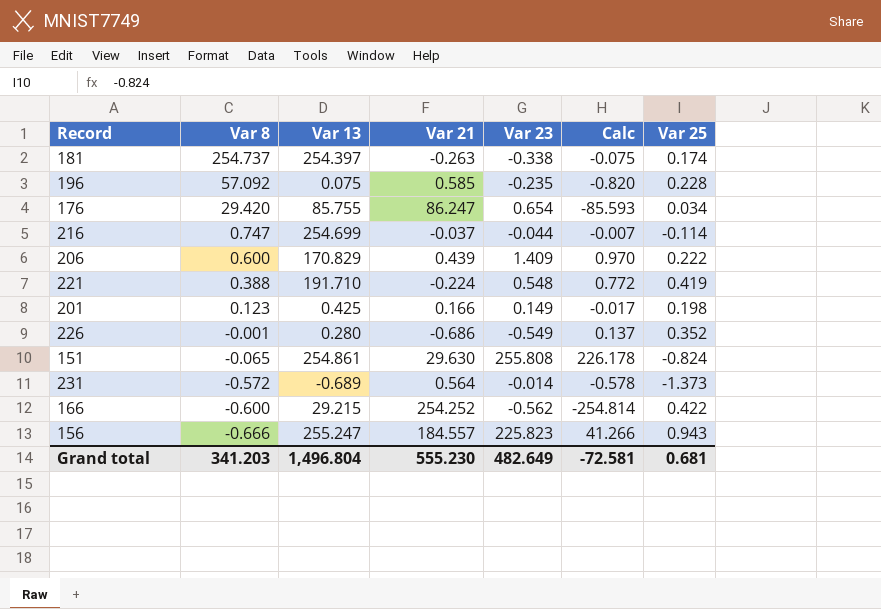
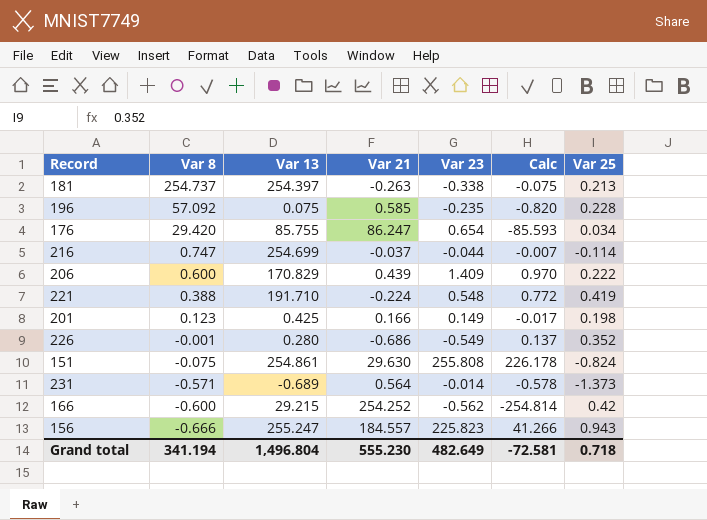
181 | Var 25: 0.174 -> 0.213
151 | Var 8: -0.065 -> -0.075
231 | Var 8: -0.572 -> -0.571
166 | Var 25: 0.422 -> 0.42
Grand total | Var 8: 341.203 -> 341.194
Grand total | Var 25: 0.681 -> 0.718

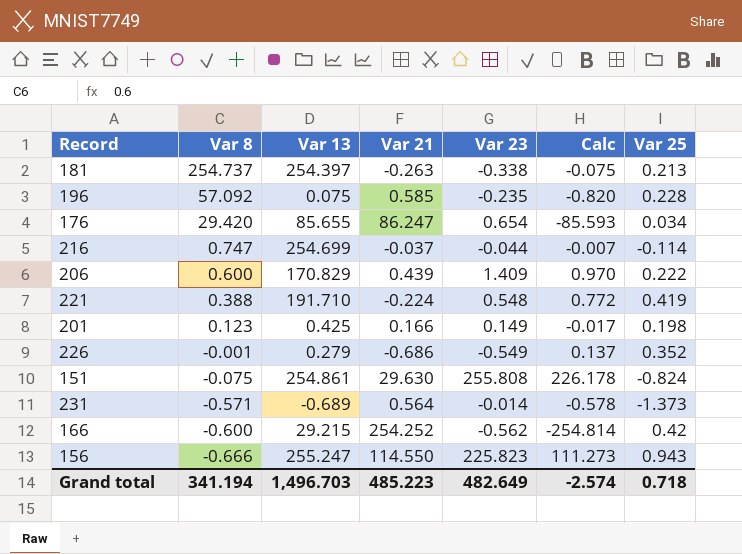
176 | Var 13: 85.755 -> 85.655
226 | Var 13: 0.280 -> 0.279
156 | Var 21: 184.557 -> 114.550
156 | Calc: 41.266 -> 111.273
Grand total | Var 13: 1,496.804 -> 1,496.703
Grand total | Var 21: 555.230 -> 485.223
Grand total | Calc: -72.581 -> -2.574

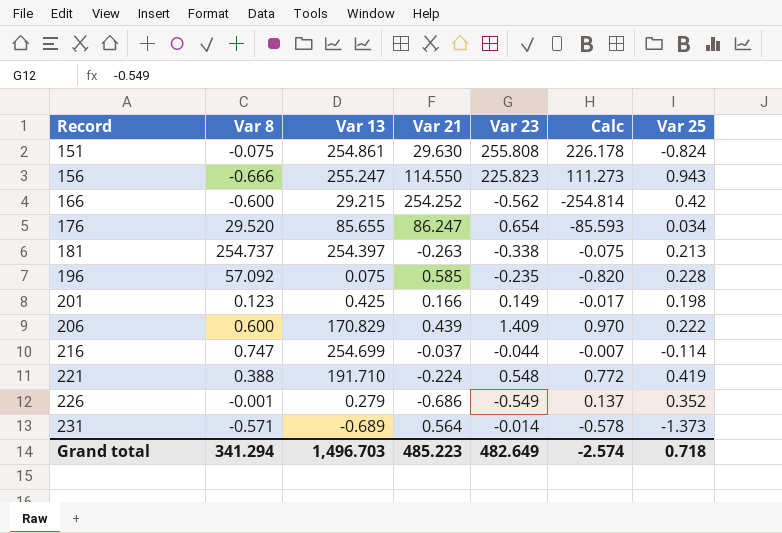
row order: Var 8 descending -> Record ascending
176 | Var 8: 29.420 -> 29.520
Grand total | Var 8: 341.194 -> 341.294

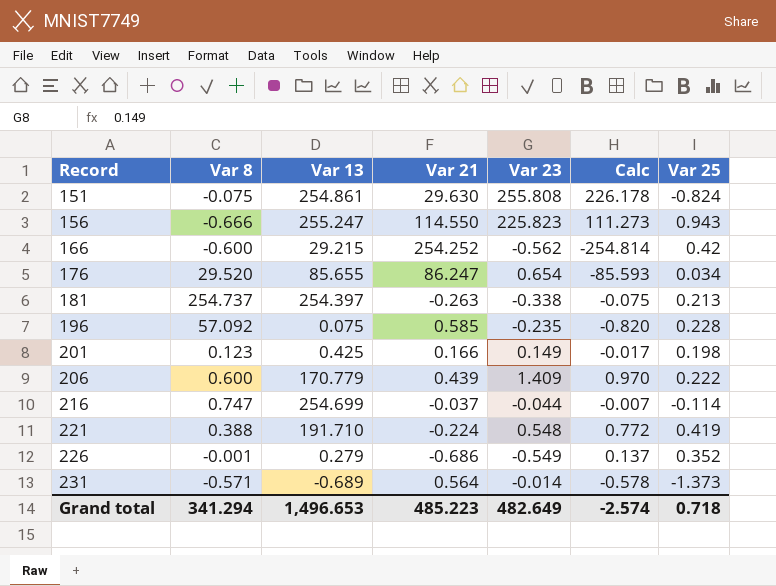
206 | Var 13: 170.829 -> 170.779
Grand total | Var 13: 1,496.703 -> 1,496.653

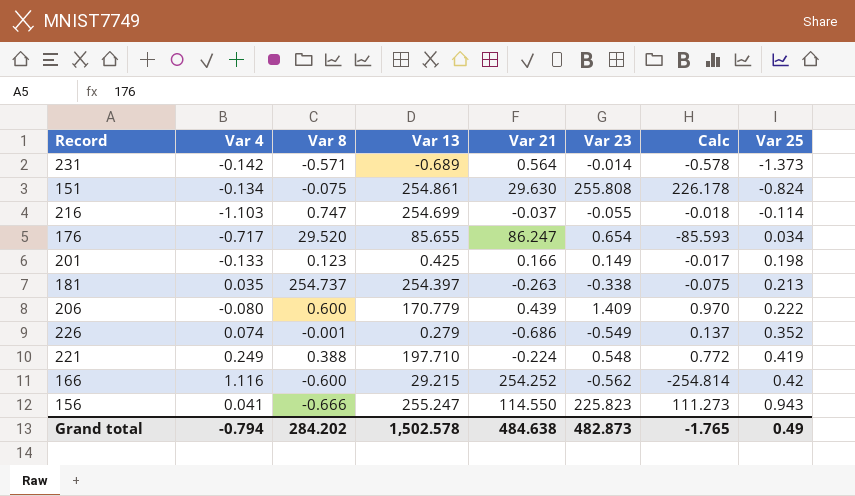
row order: Record ascending -> Var 25 ascending
column Var 4 | position: none -> 2
row 196: 57.092 | 0.075 | 0.585 | -0.235 | -0.820 | 0.228 -> none
216 | Var 23: -0.044 -> -0.055
216 | Calc: -0.007 -> -0.018
221 | Var 13: 191.710 -> 197.710
Grand total | Var 8: 341.294 -> 284.202
Grand total | Var 13: 1,496.653 -> 1,502.578
Grand total | Var 21: 485.223 -> 484.638
Grand total | Var 23: 482.649 -> 482.873
Grand total | Calc: -2.574 -> -1.765
Grand total | Var 25: 0.718 -> 0.49

